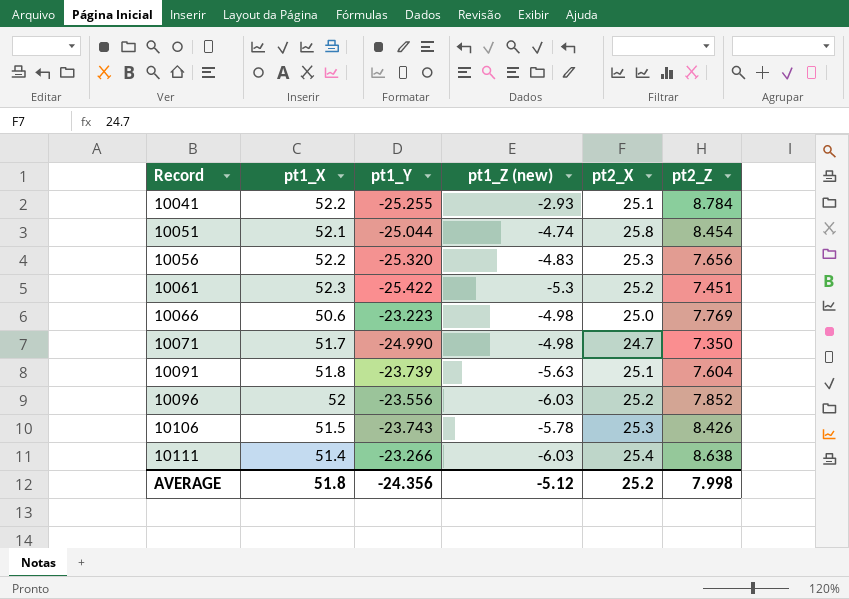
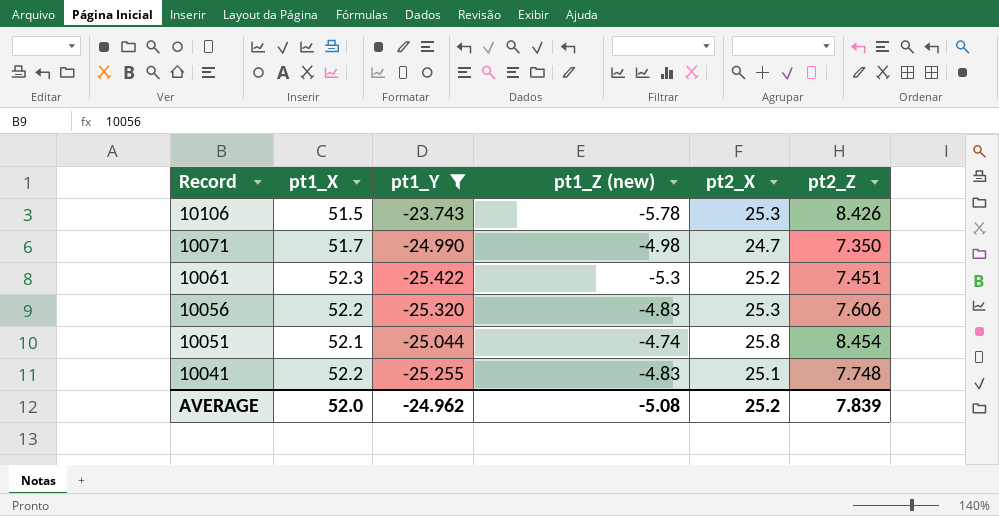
filter: none -> pt1_Y <= -23.743
row order: Record ascending -> Record descending
10056 | pt2_Z: 7.656 -> 7.606
10041 | pt1_Z (new): -2.93 -> -4.83
10041 | pt2_Z: 8.784 -> 7.748
AVERAGE | pt1_X: 51.8 -> 52.0
AVERAGE | pt1_Y: -24.356 -> -24.962
AVERAGE | pt1_Z (new): -5.12 -> -5.08
AVERAGE | pt2_Z: 7.998 -> 7.839

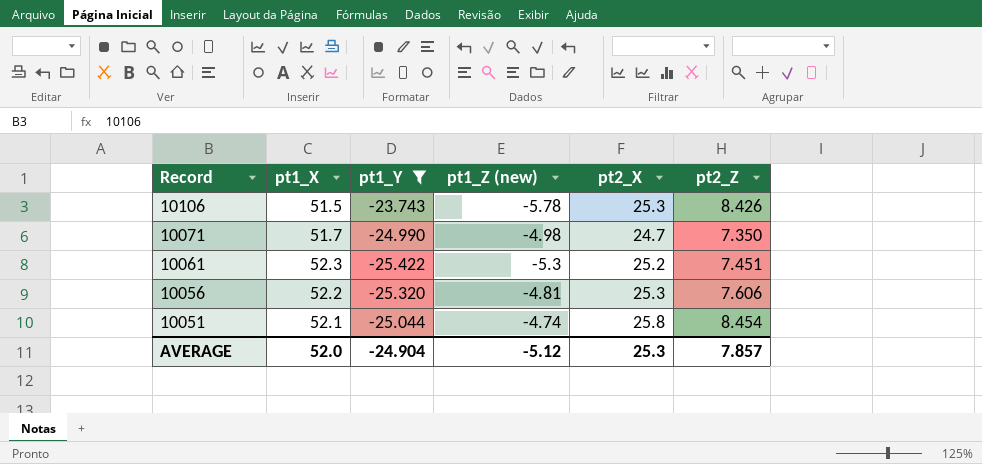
row 10041: 52.2 | -25.255 | -4.83 | 25.1 | 7.748 -> none
10056 | pt1_Z (new): -4.83 -> -4.81
AVERAGE | pt1_Y: -24.962 -> -24.904
AVERAGE | pt1_Z (new): -5.08 -> -5.12
AVERAGE | pt2_X: 25.2 -> 25.3
AVERAGE | pt2_Z: 7.839 -> 7.857

